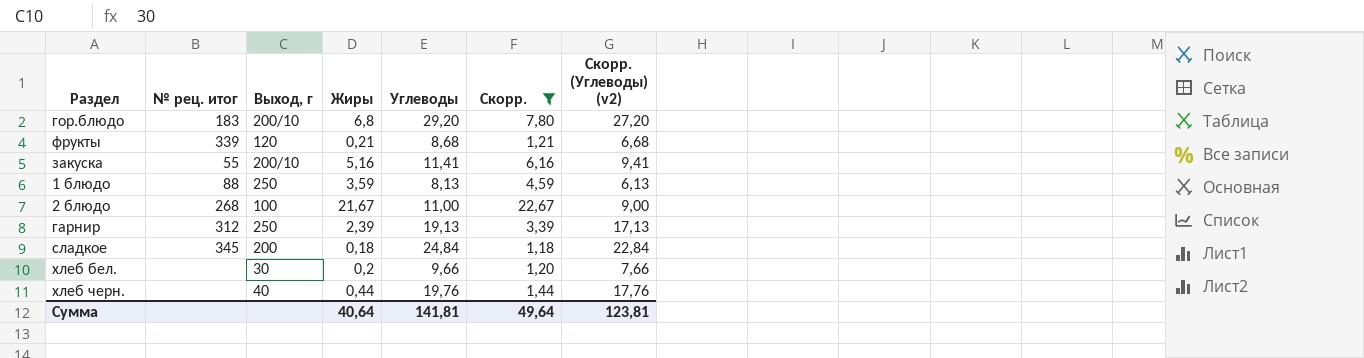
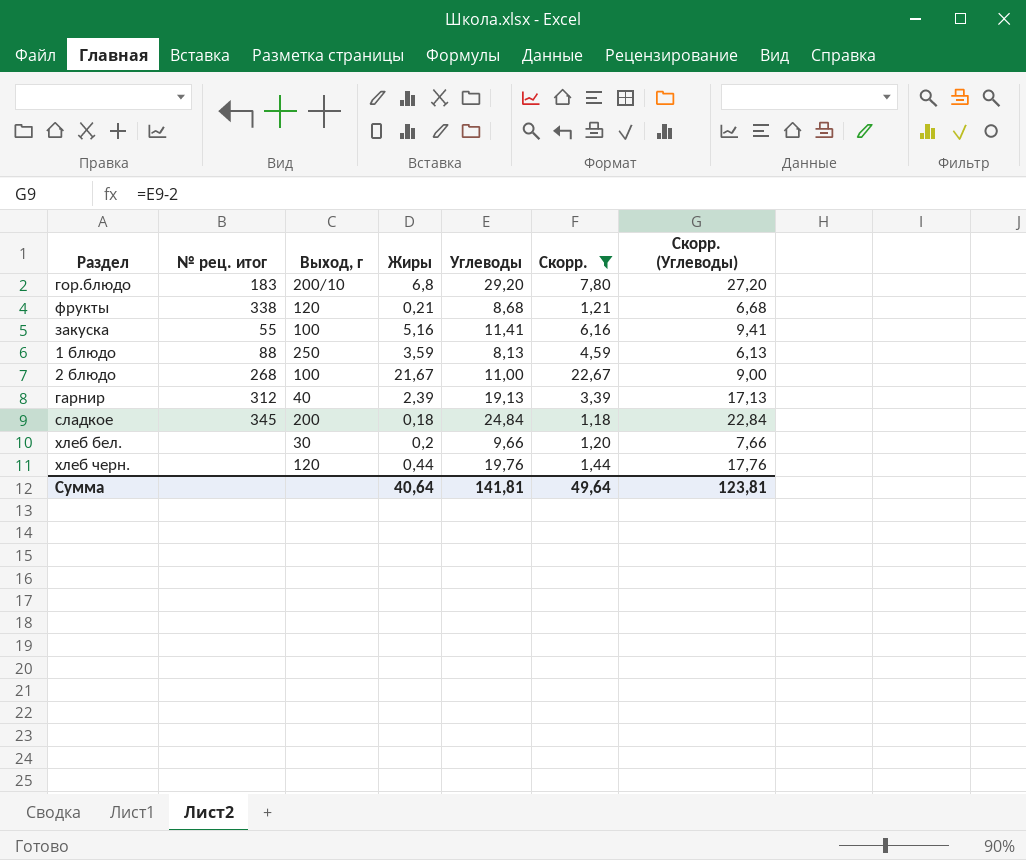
column name: Скорр. (Углеводы) (v2) -> Скорр. (Углеводы)
фрукты | № рец. итог: 339 -> 338
закуска | Выход, г: 200/10 -> 100
гарнир | Выход, г: 250 -> 40
хлеб черн. | Выход, г: 40 -> 120

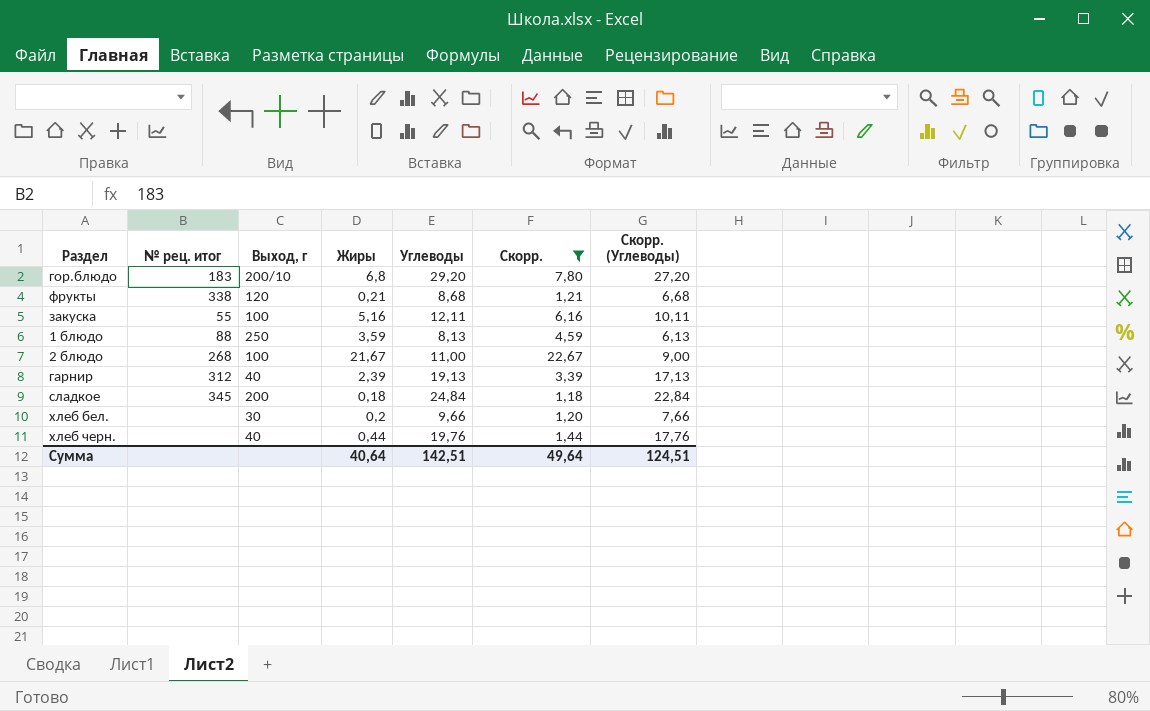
закуска | Углеводы: 11,41 -> 12,11
закуска | Скорр. (Углеводы): 9,41 -> 10,11
хлеб черн. | Выход, г: 120 -> 40
Сумма | Углеводы: 141,81 -> 142,51
Сумма | Скорр. (Углеводы): 123,81 -> 124,51

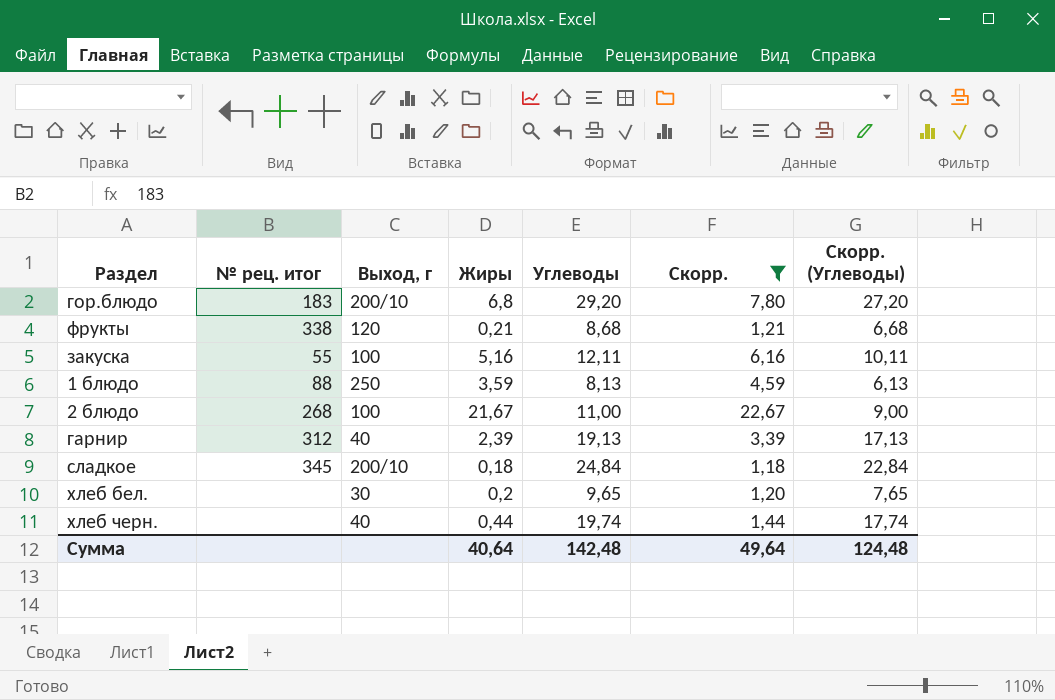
сладкое | Выход, г: 200 -> 200/10
хлеб бел. | Углеводы: 9,66 -> 9,65
хлеб бел. | Скорр. (Углеводы): 7,66 -> 7,65
хлеб черн. | Углеводы: 19,76 -> 19,74
хлеб черн. | Скорр. (Углеводы): 17,76 -> 17,74
Сумма | Углеводы: 142,51 -> 142,48
Сумма | Скорр. (Углеводы): 124,51 -> 124,48

